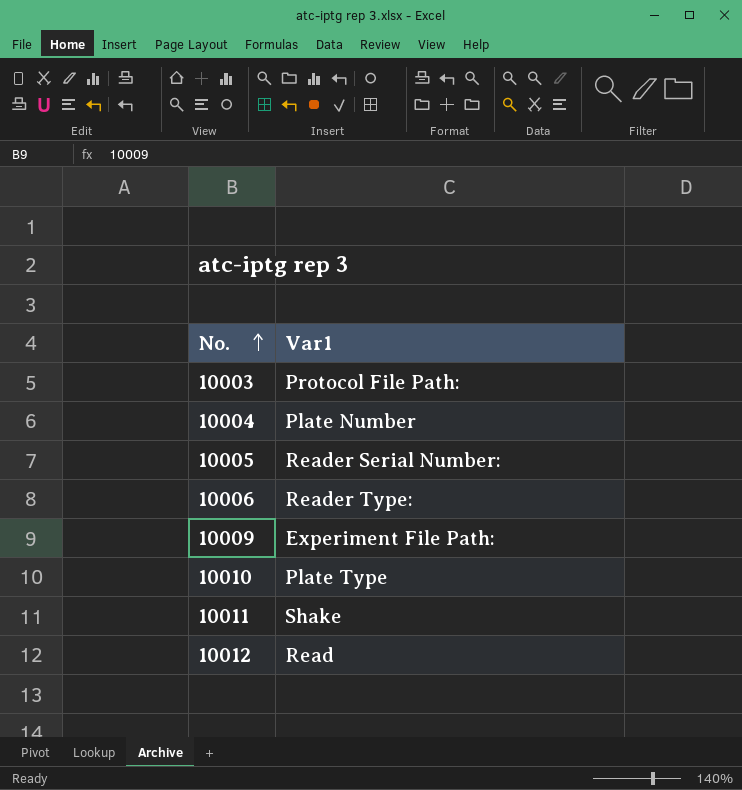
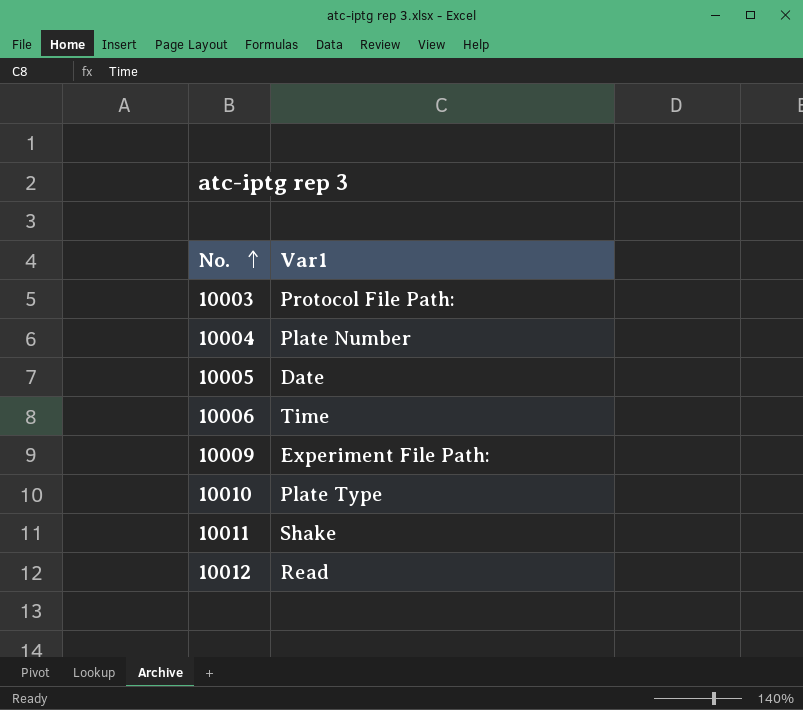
10005 | Var1: Reader Serial Number: -> Date
10006 | Var1: Reader Type: -> Time

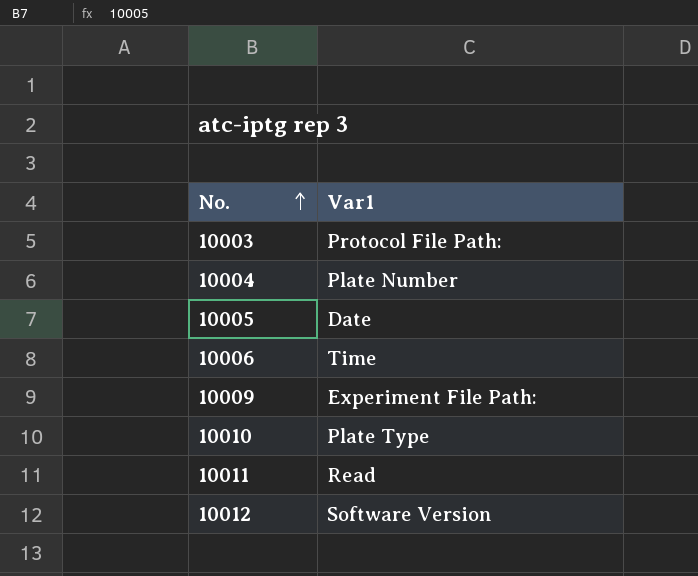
10011 | Var1: Shake -> Read
10012 | Var1: Read -> Software Version

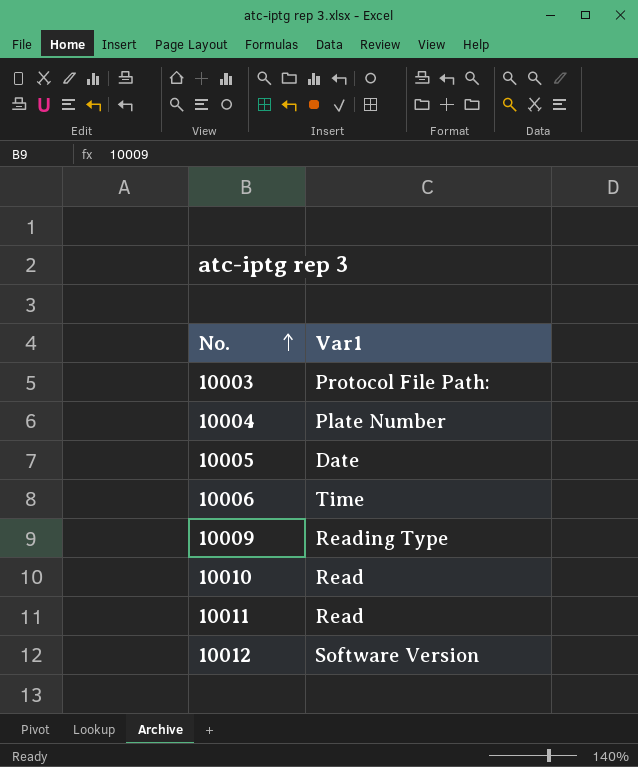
10009 | Var1: Experiment File Path: -> Reading Type
10010 | Var1: Plate Type -> Read

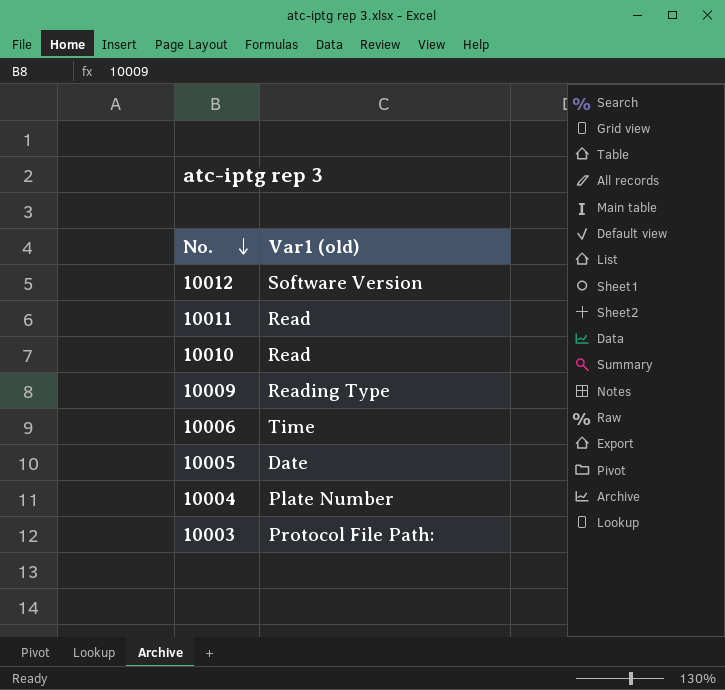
row order: No. ascending -> No. descending
column name: Var1 -> Var1 (old)

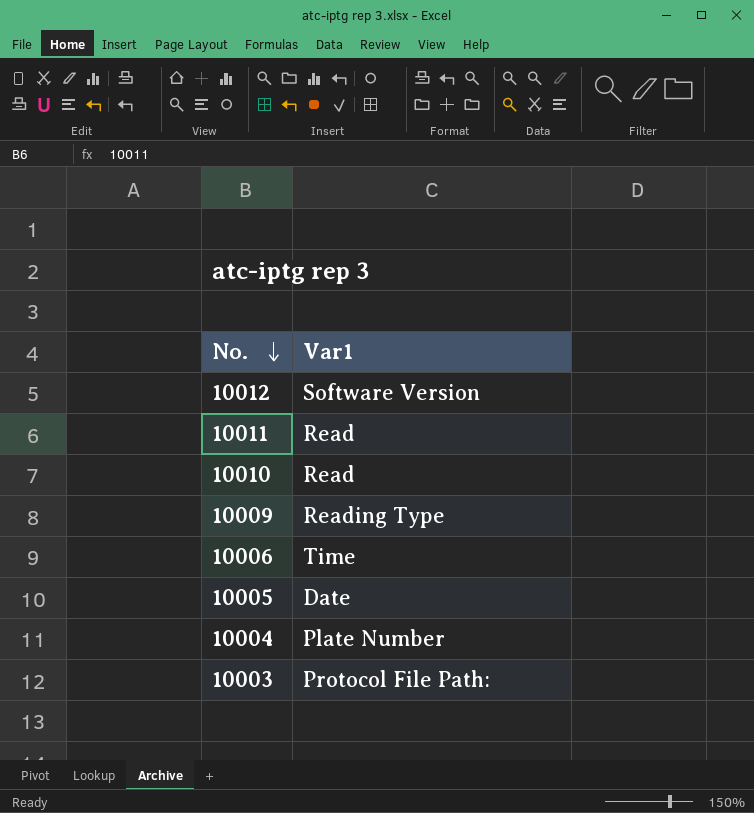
column name: Var1 (old) -> Var1

